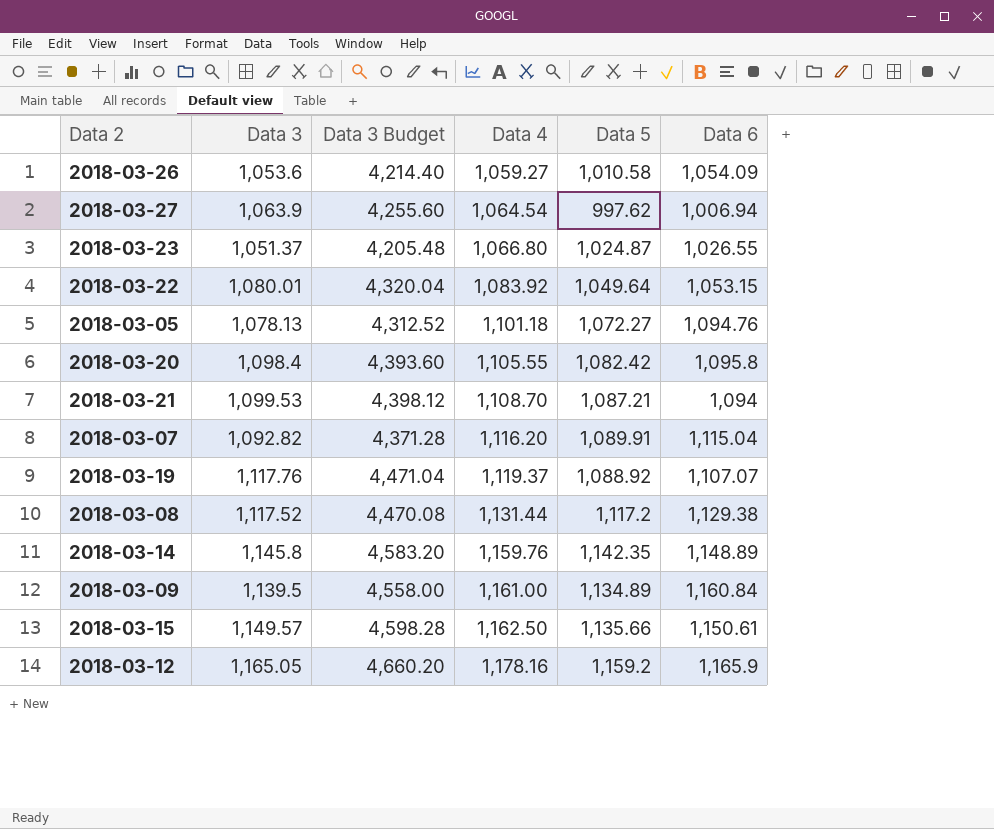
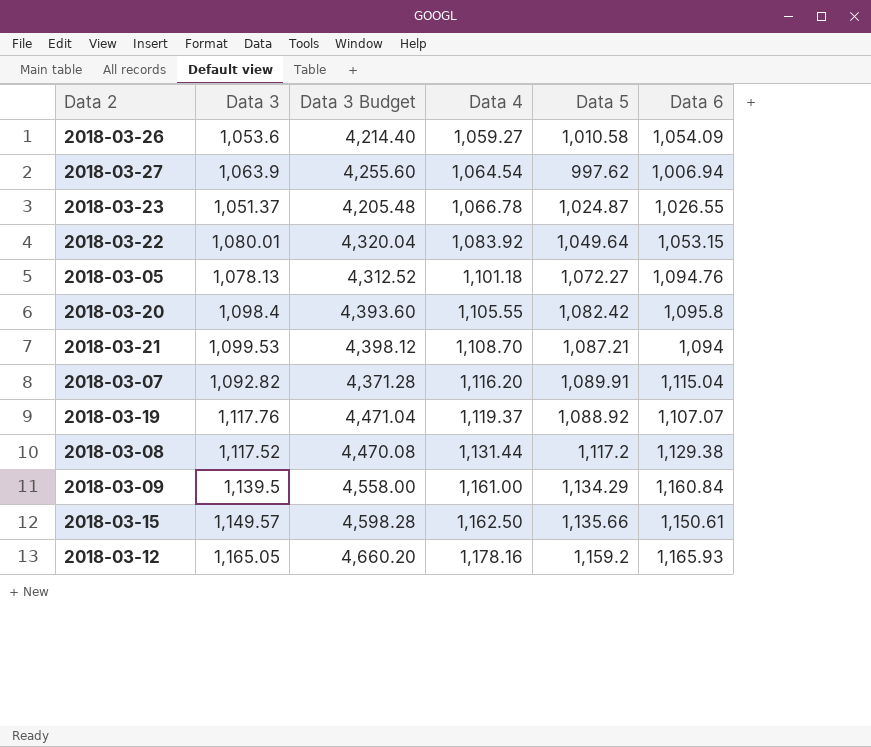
row 2018-03-14: 1,145.8 | 4,583.20 | 1,159.76 | 1,142.35 | 1,148.89 -> none
2018-03-23 | Data 4: 1,066.80 -> 1,066.78
2018-03-09 | Data 5: 1,134.89 -> 1,134.29
2018-03-12 | Data 6: 1,165.9 -> 1,165.93

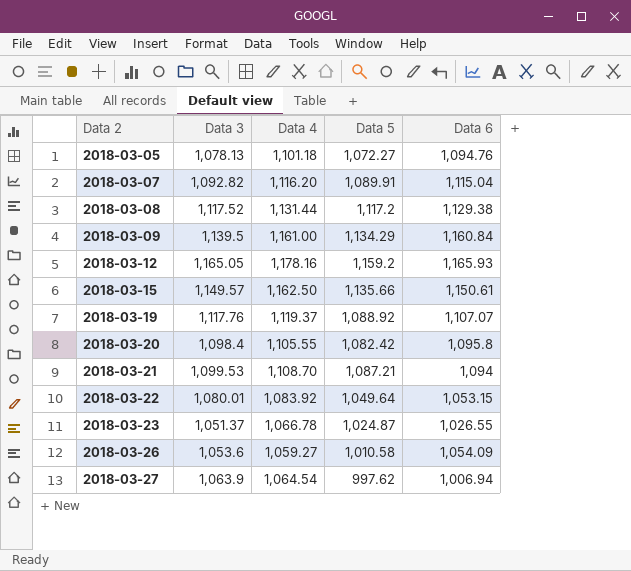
row order: Data 4 ascending -> Data 2 ascending
column Data 3 Budget | formula: [Data 3] * 4 -> none

